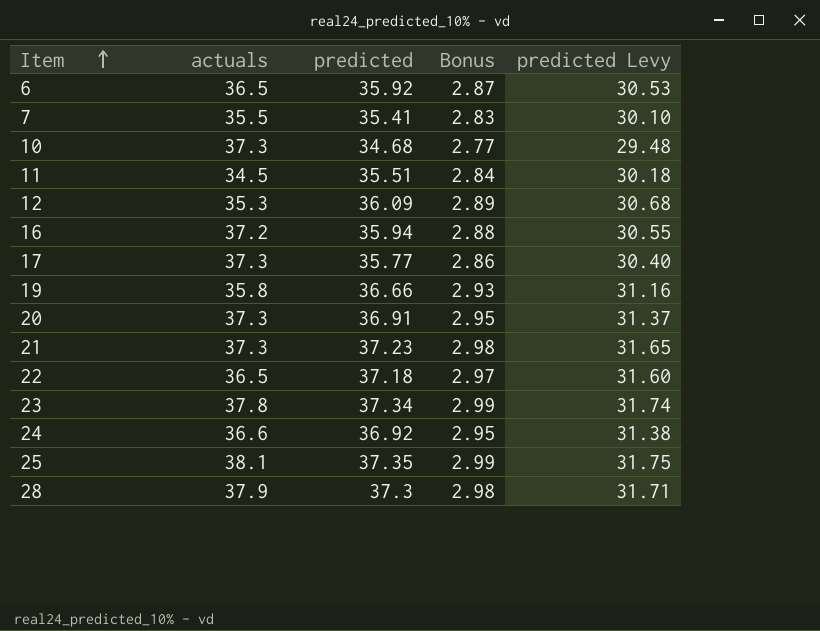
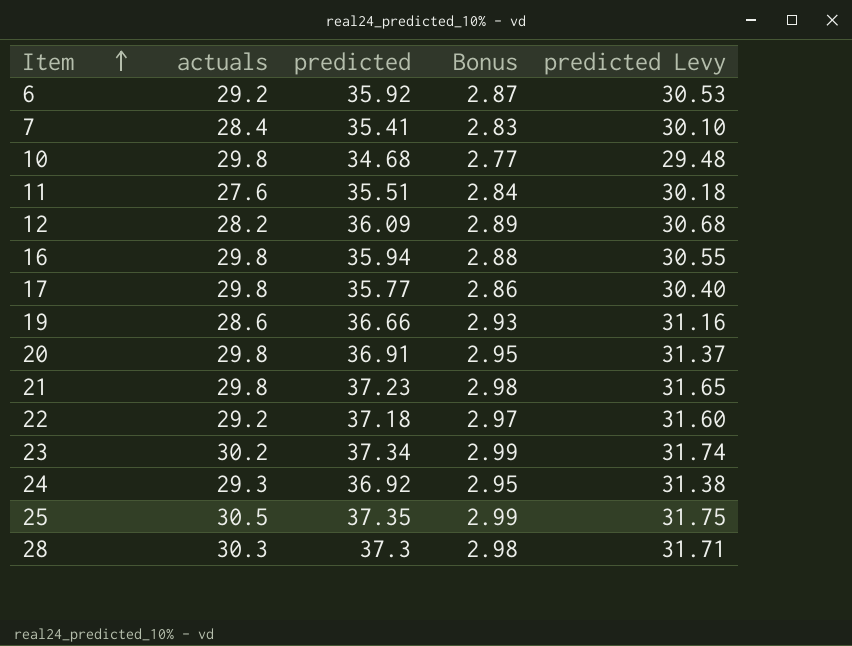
6 | actuals: 36.5 -> 29.2
7 | actuals: 35.5 -> 28.4
10 | actuals: 37.3 -> 29.8
11 | actuals: 34.5 -> 27.6
12 | actuals: 35.3 -> 28.2
16 | actuals: 37.2 -> 29.8
17 | actuals: 37.3 -> 29.8
19 | actuals: 35.8 -> 28.6
20 | actuals: 37.3 -> 29.8
21 | actuals: 37.3 -> 29.8
22 | actuals: 36.5 -> 29.2
23 | actuals: 37.8 -> 30.2
24 | actuals: 36.6 -> 29.3
25 | actuals: 38.1 -> 30.5
28 | actuals: 37.9 -> 30.3

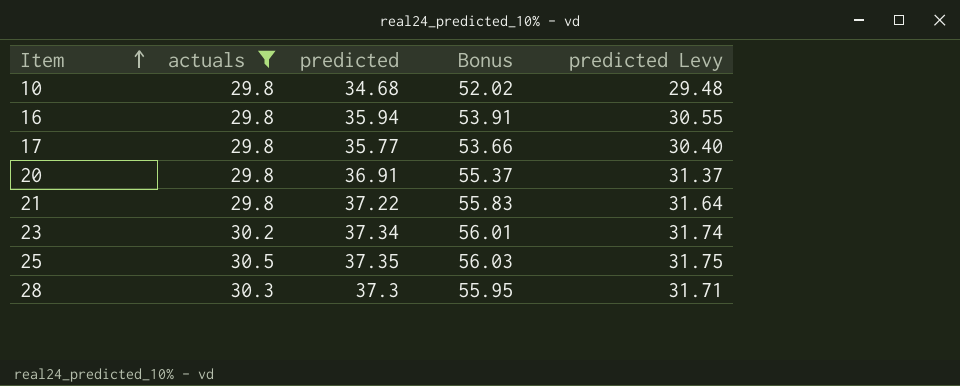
filter: none -> actuals >= 29.8
column Bonus | formula: [predicted] * 0.08 -> [predicted] * 1.5
21 | predicted: 37.23 -> 37.22
21 | predicted Levy: 31.65 -> 31.64

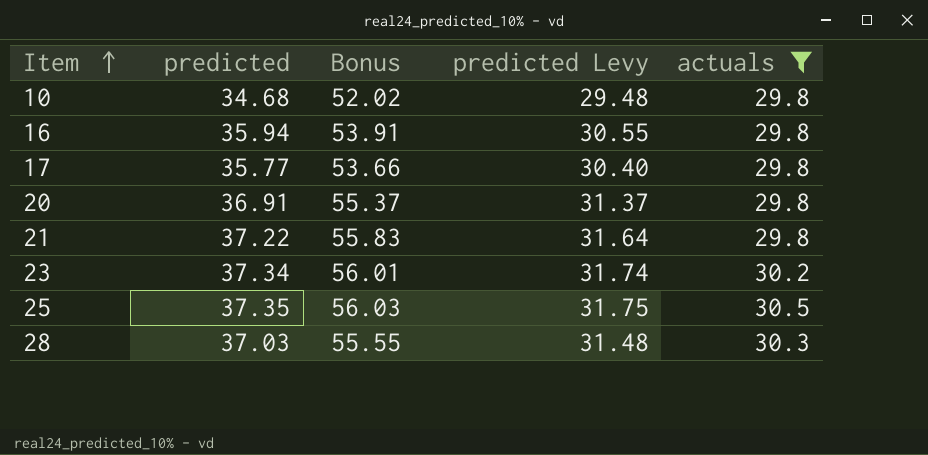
column actuals | position: 2 -> 5
28 | predicted: 37.3 -> 37.03
28 | Bonus: 55.95 -> 55.55
28 | predicted Levy: 31.71 -> 31.48

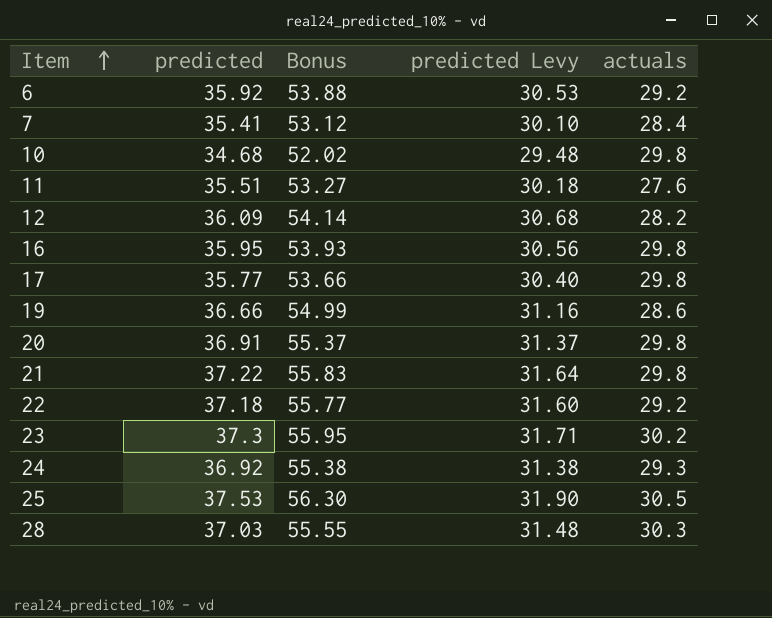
filter: actuals >= 29.8 -> none
16 | predicted: 35.94 -> 35.95
16 | Bonus: 53.91 -> 53.93
16 | predicted Levy: 30.55 -> 30.56
23 | predicted: 37.34 -> 37.3
23 | Bonus: 56.01 -> 55.95
23 | predicted Levy: 31.74 -> 31.71
25 | predicted: 37.35 -> 37.53
25 | Bonus: 56.03 -> 56.30
25 | predicted Levy: 31.75 -> 31.90

